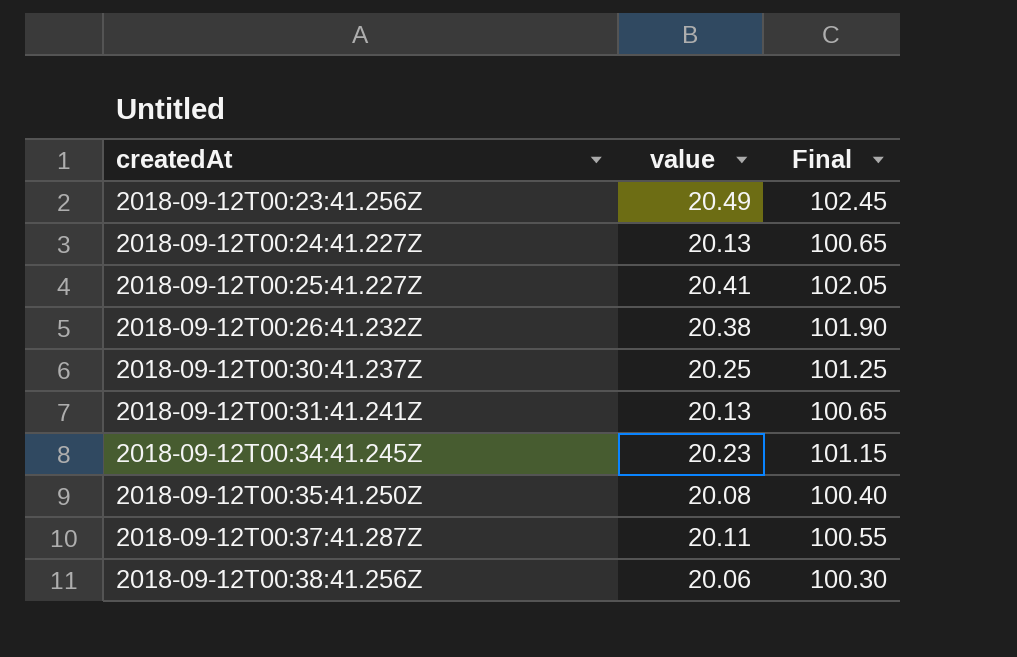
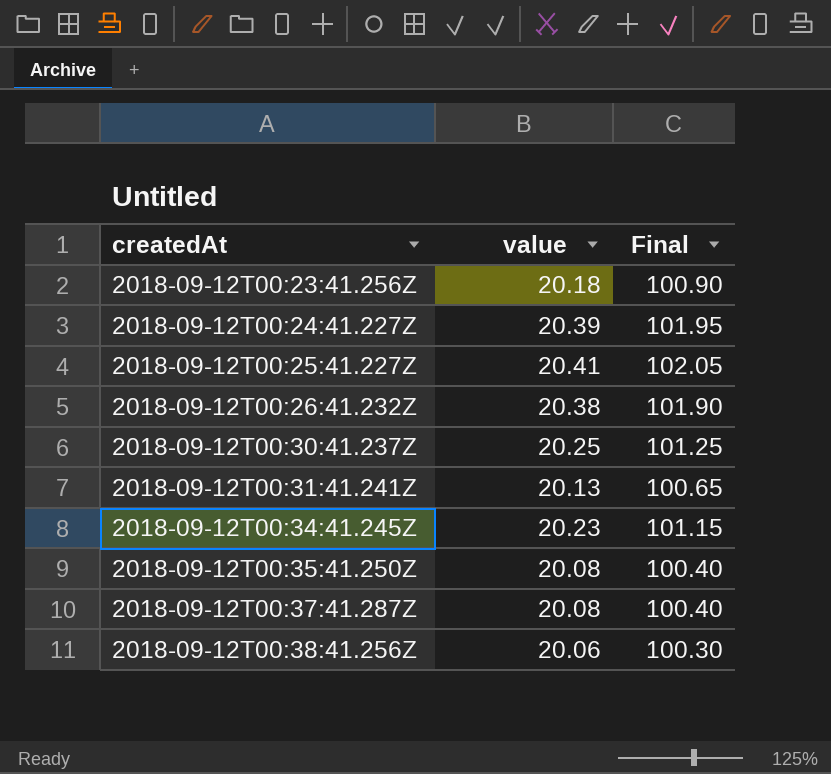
2018-09-12T00:23:41.256Z | value: 20.49 -> 20.18
2018-09-12T00:23:41.256Z | Final: 102.45 -> 100.90
2018-09-12T00:24:41.227Z | value: 20.13 -> 20.39
2018-09-12T00:24:41.227Z | Final: 100.65 -> 101.95
2018-09-12T00:37:41.287Z | value: 20.11 -> 20.08
2018-09-12T00:37:41.287Z | Final: 100.55 -> 100.40

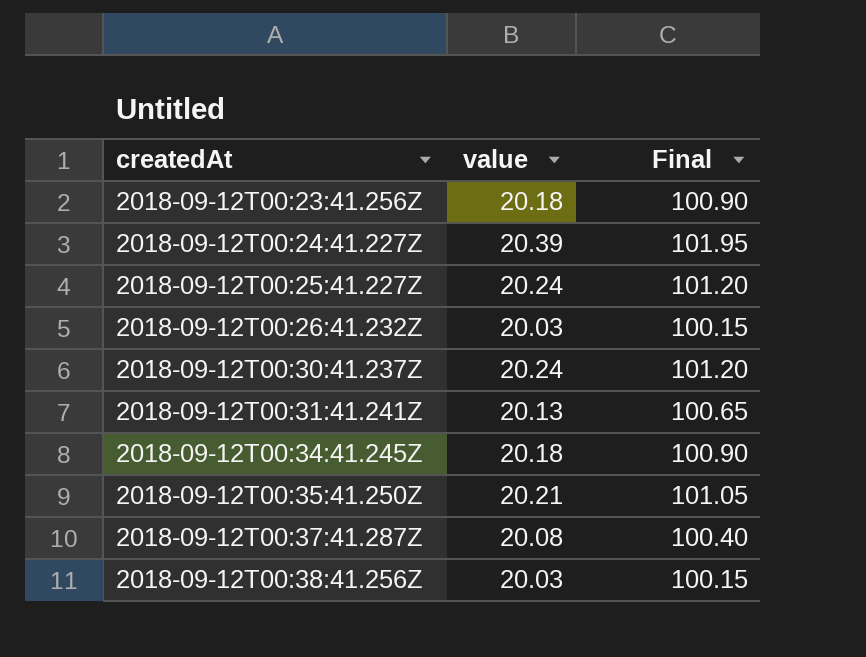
2018-09-12T00:25:41.227Z | value: 20.41 -> 20.24
2018-09-12T00:25:41.227Z | Final: 102.05 -> 101.20
2018-09-12T00:26:41.232Z | value: 20.38 -> 20.03
2018-09-12T00:26:41.232Z | Final: 101.90 -> 100.15
2018-09-12T00:30:41.237Z | value: 20.25 -> 20.24
2018-09-12T00:30:41.237Z | Final: 101.25 -> 101.20
2018-09-12T00:34:41.245Z | value: 20.23 -> 20.18
2018-09-12T00:34:41.245Z | Final: 101.15 -> 100.90
2018-09-12T00:35:41.250Z | value: 20.08 -> 20.21
2018-09-12T00:35:41.250Z | Final: 100.40 -> 101.05
2018-09-12T00:38:41.256Z | value: 20.06 -> 20.03
2018-09-12T00:38:41.256Z | Final: 100.30 -> 100.15

